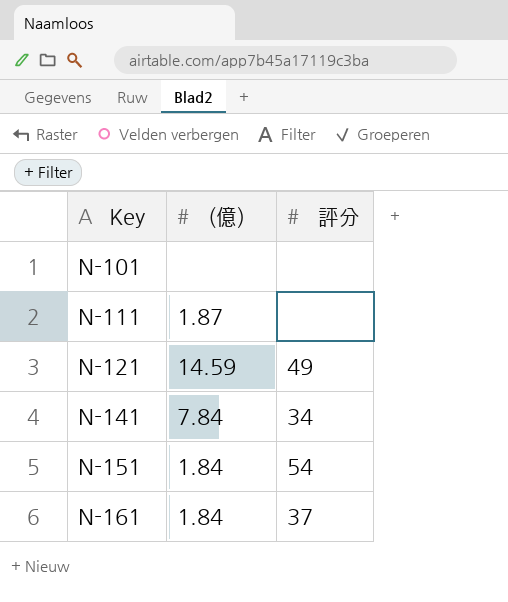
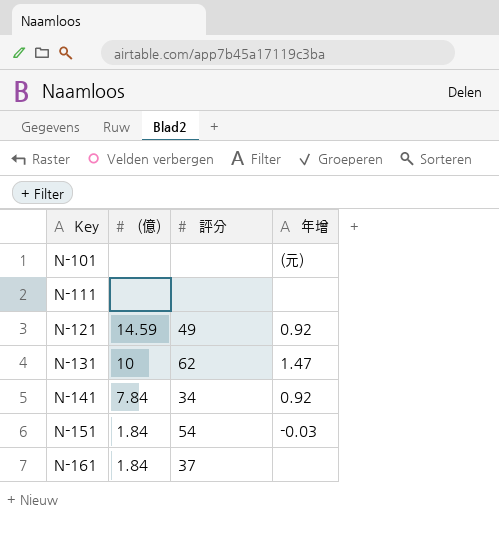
column 年增 | position: none -> 4
N-111 | (億): 1.87 -> none
row N-131: none -> 10 | 62 | 1.47

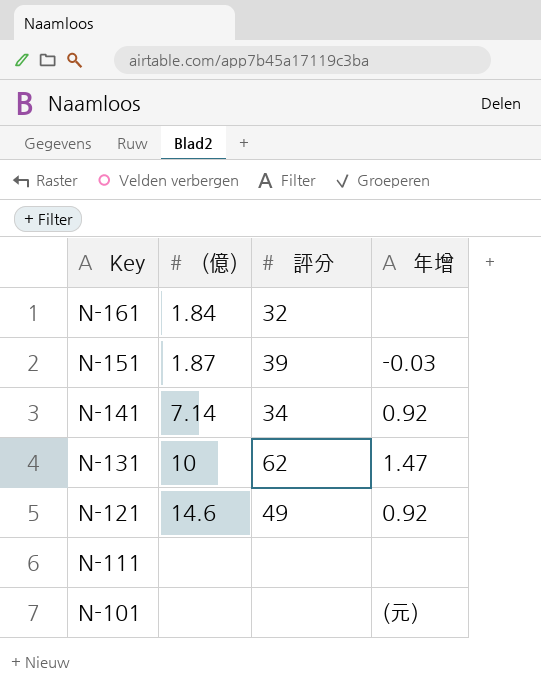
row order: Key ascending -> Key descending
N-161 | 評分: 37 -> 32
N-151 | (億): 1.84 -> 1.87
N-151 | 評分: 54 -> 39
N-141 | (億): 7.84 -> 7.14
N-121 | (億): 14.59 -> 14.6

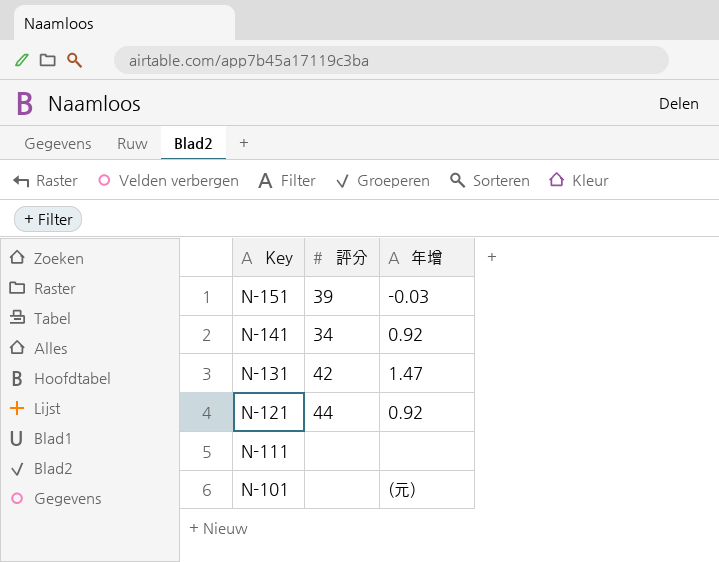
column (億) | position: 2 -> none
row N-161: 1.84 | 32 | none -> none
N-131 | 評分: 62 -> 42
N-121 | 評分: 49 -> 44

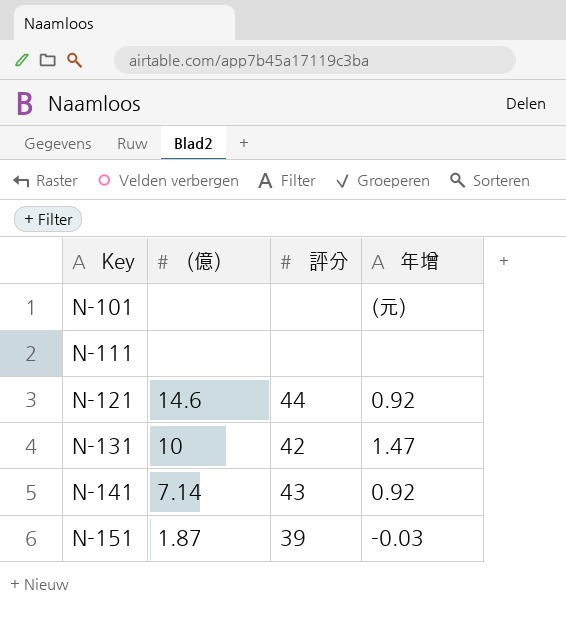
row order: Key descending -> Key ascending
column (億) | position: none -> 2
N-141 | 評分: 34 -> 43

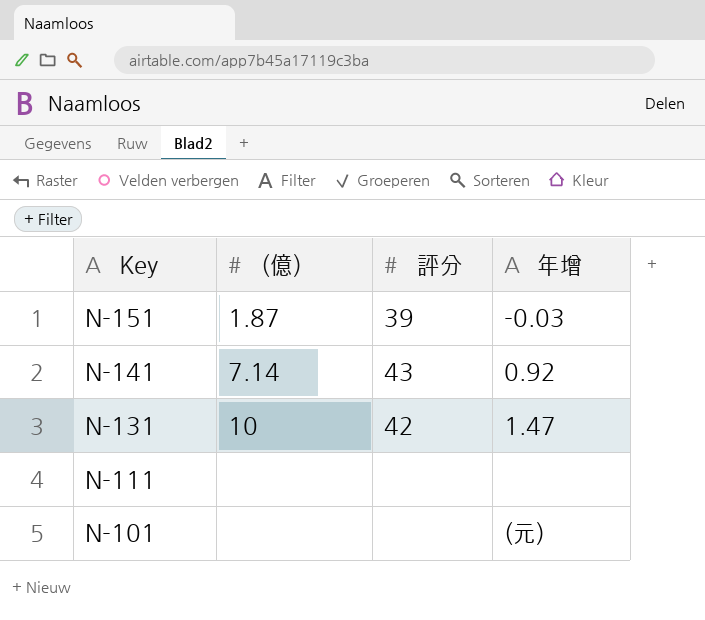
row order: Key ascending -> Key descending
row N-121: 14.6 | 44 | 0.92 -> none

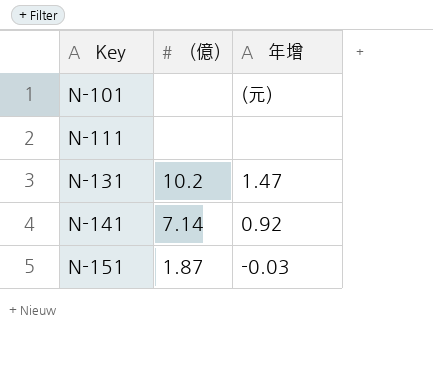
row order: Key descending -> Key ascending
column 評分 | position: 3 -> none
N-131 | (億): 10 -> 10.2

